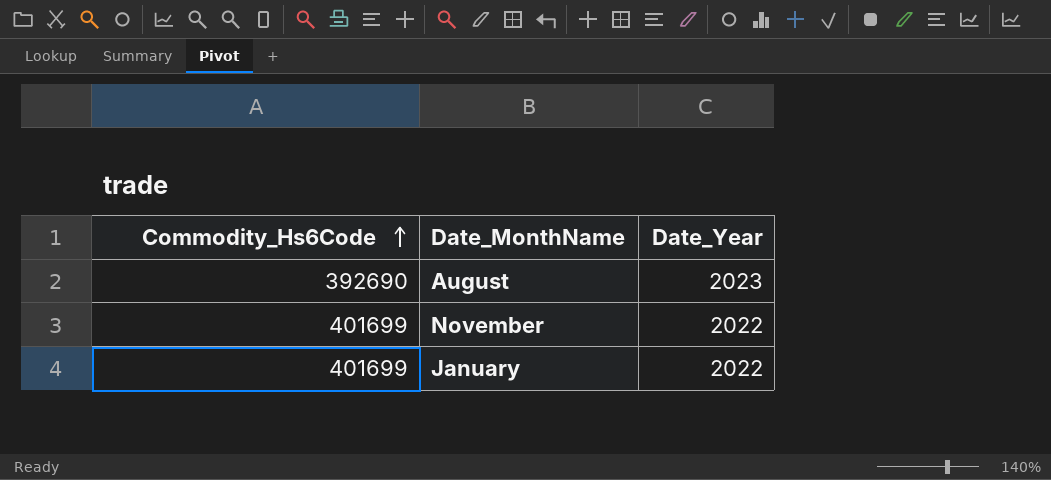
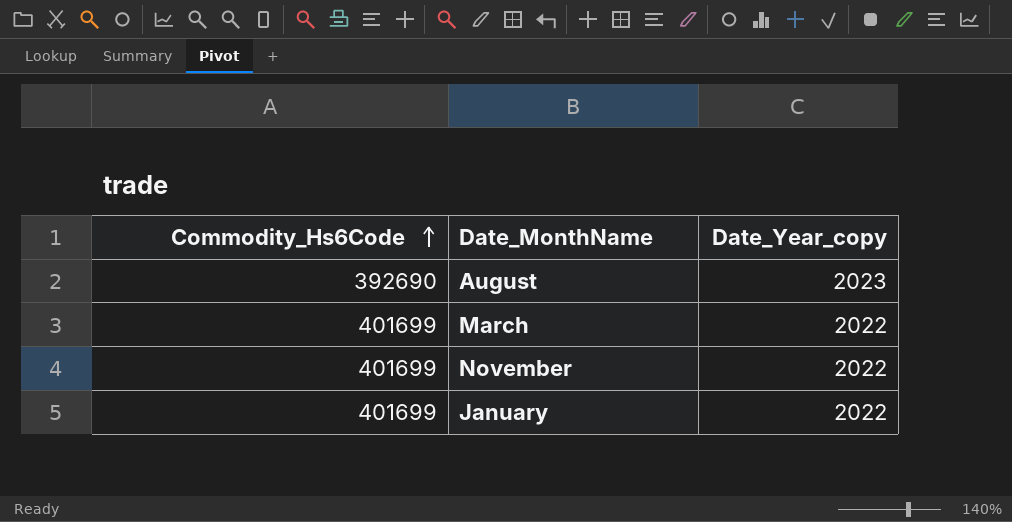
column name: Date_Year -> Date_Year_copy
row March: none -> 401699 | 2022

